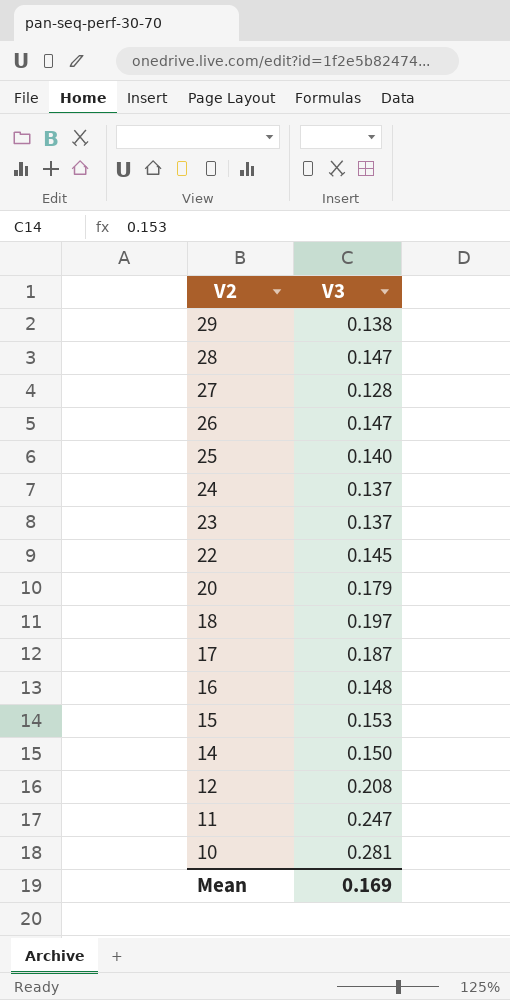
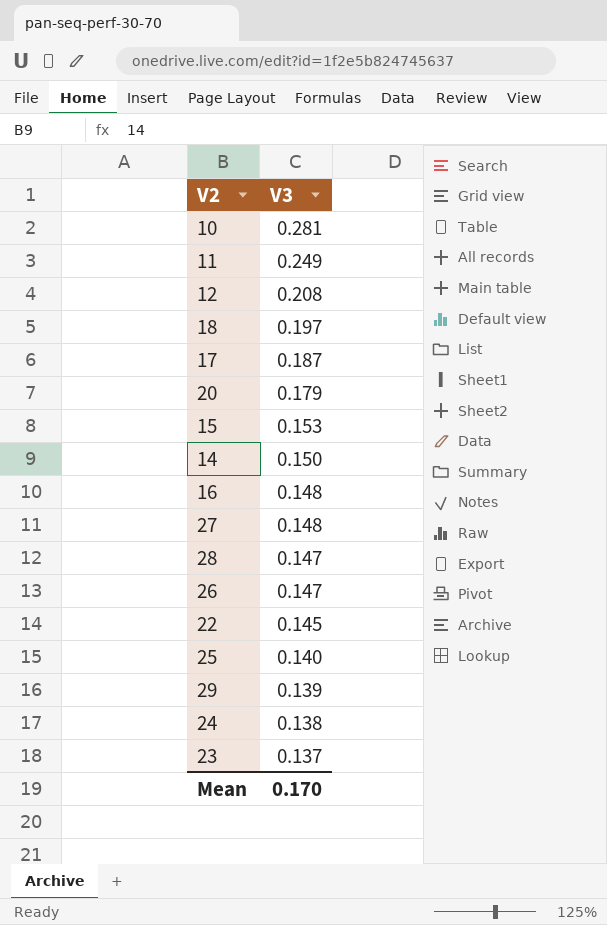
row order: V2 descending -> V3 descending
11 | V3: 0.247 -> 0.249
27 | V3: 0.128 -> 0.148
29 | V3: 0.138 -> 0.139
24 | V3: 0.137 -> 0.138
Mean | V3: 0.169 -> 0.170

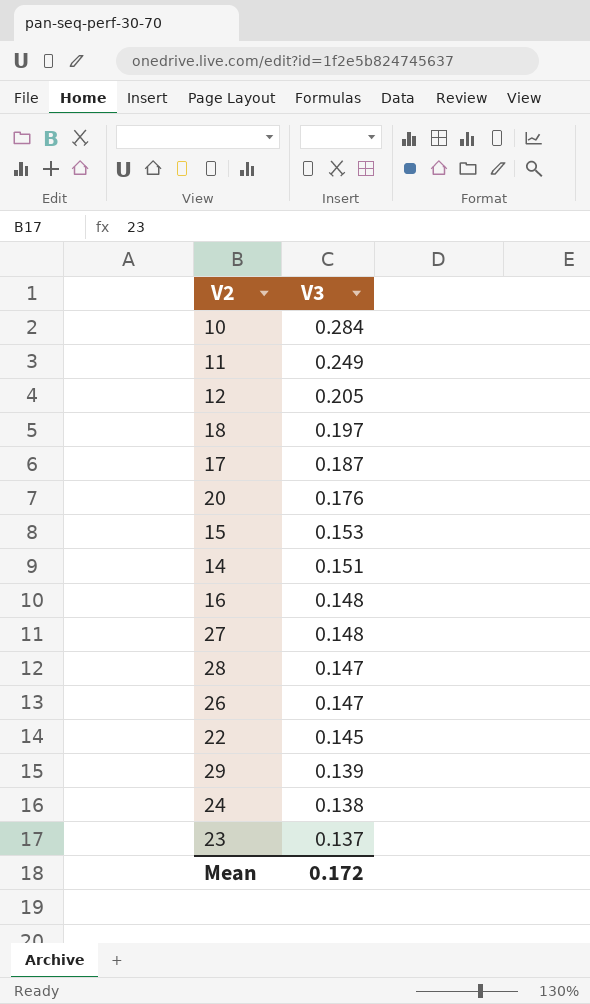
row 25: 0.140 -> none
10 | V3: 0.281 -> 0.284
12 | V3: 0.208 -> 0.205
20 | V3: 0.179 -> 0.176
14 | V3: 0.150 -> 0.151
Mean | V3: 0.170 -> 0.172

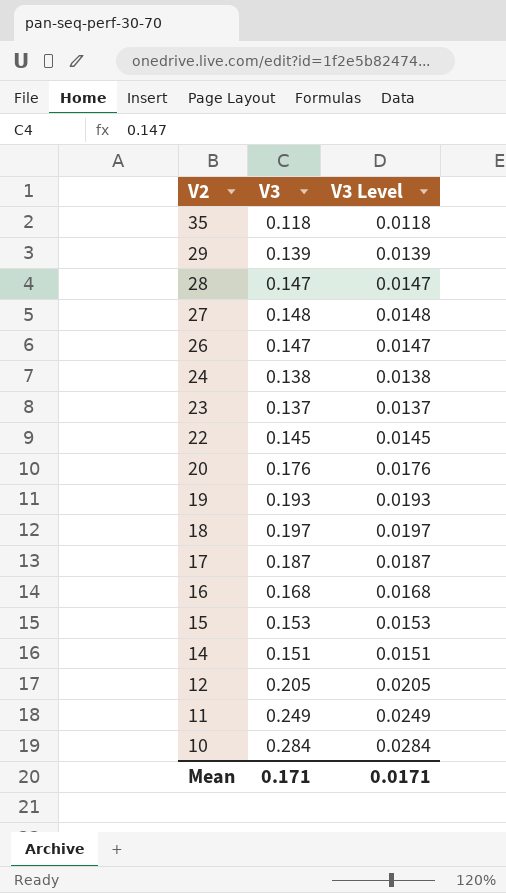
row order: V3 descending -> V2 descending
column V3 Level | formula: none -> [V3] * 0.1
row 35: none -> 0.118 | 0.0118
row 19: none -> 0.193 | 0.0193
16 | V3: 0.148 -> 0.168
Mean | V3: 0.172 -> 0.171

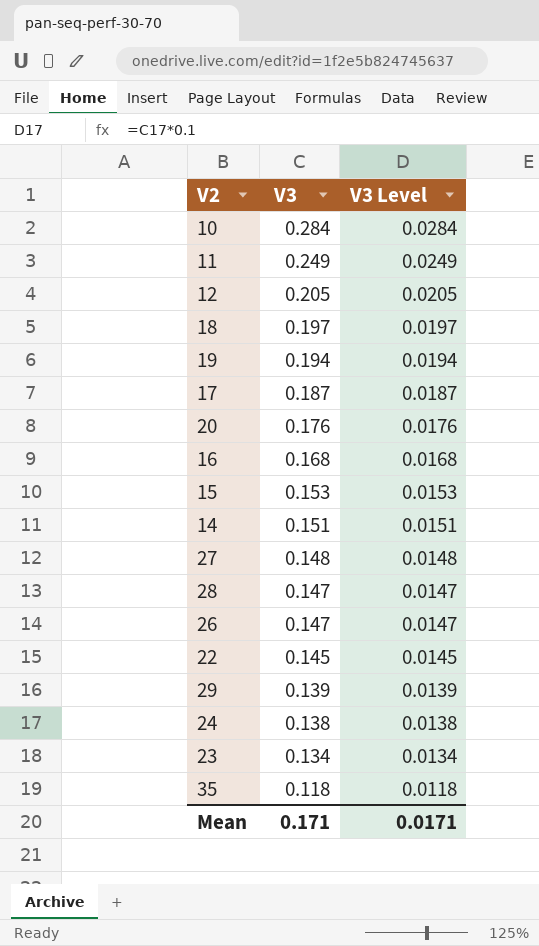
row order: V2 descending -> V3 descending
19 | V3: 0.193 -> 0.194
19 | V3 Level: 0.0193 -> 0.0194
23 | V3: 0.137 -> 0.134
23 | V3 Level: 0.0137 -> 0.0134

